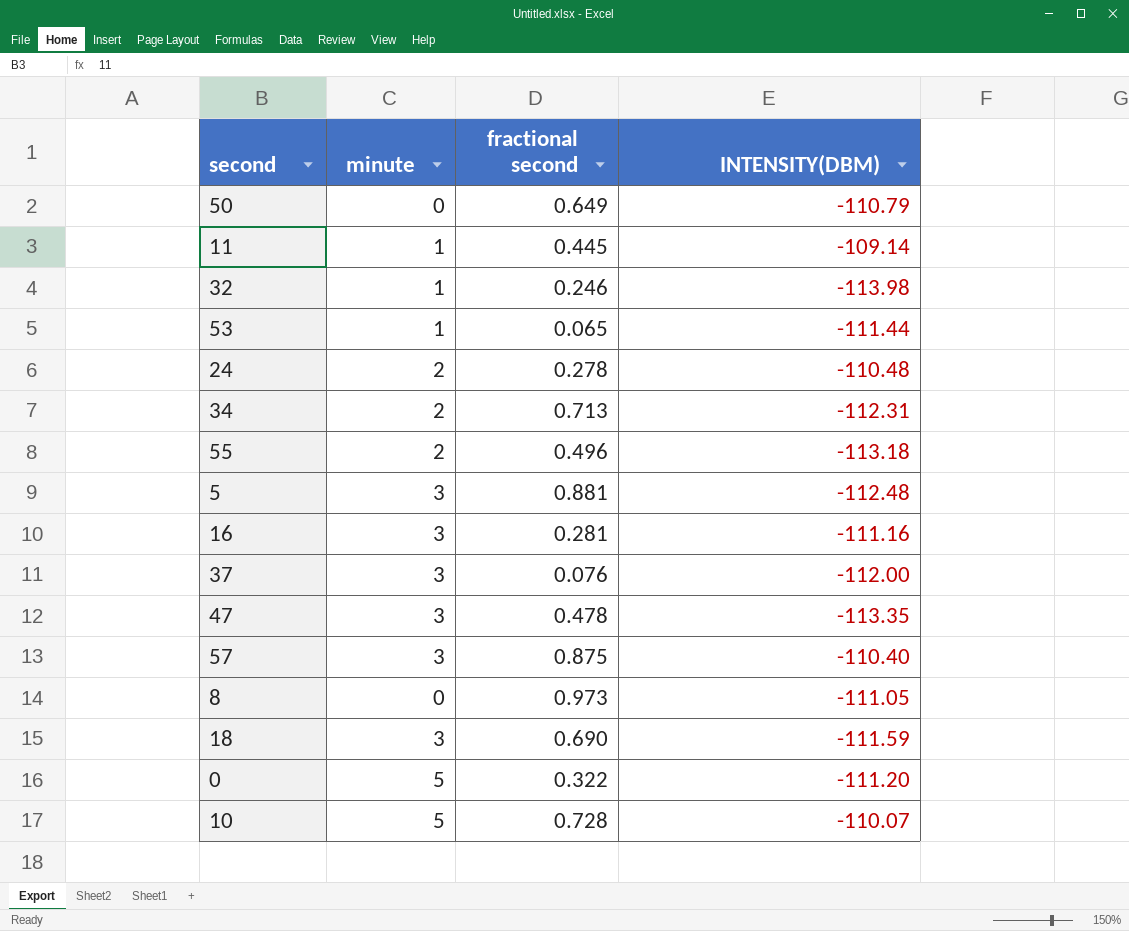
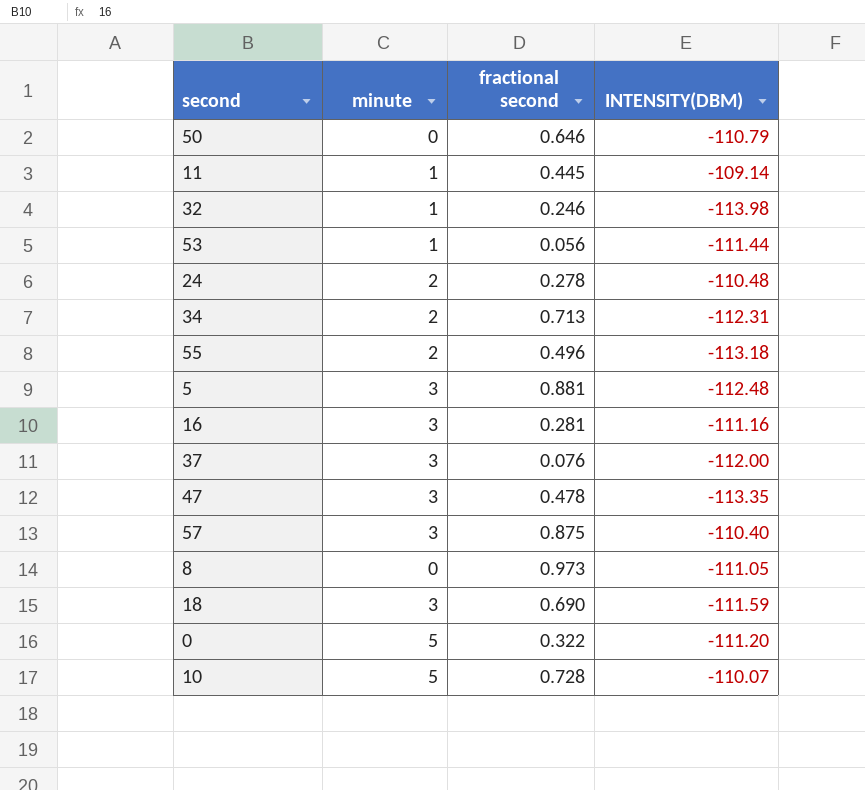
50 | fractional second: 0.649 -> 0.646
53 | fractional second: 0.065 -> 0.056

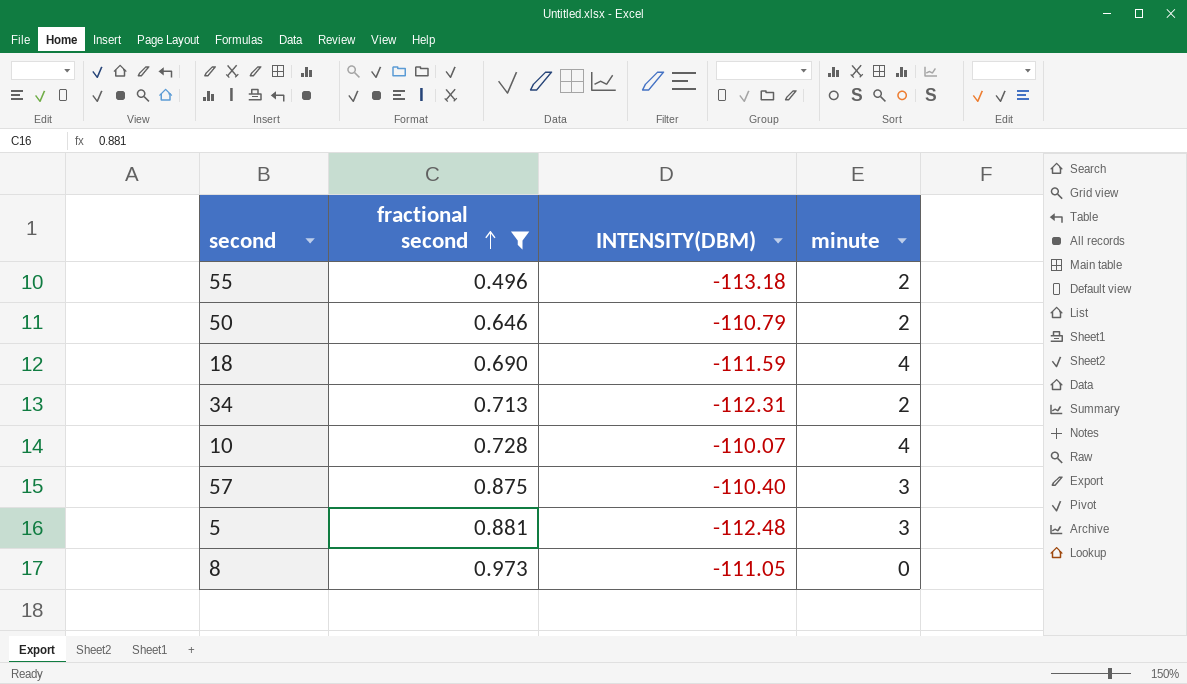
filter: none -> fractional second >= 0.496
row order: none -> fractional second ascending
column minute | position: 2 -> 4
50 | minute: 0 -> 2
18 | minute: 3 -> 4
10 | minute: 5 -> 4

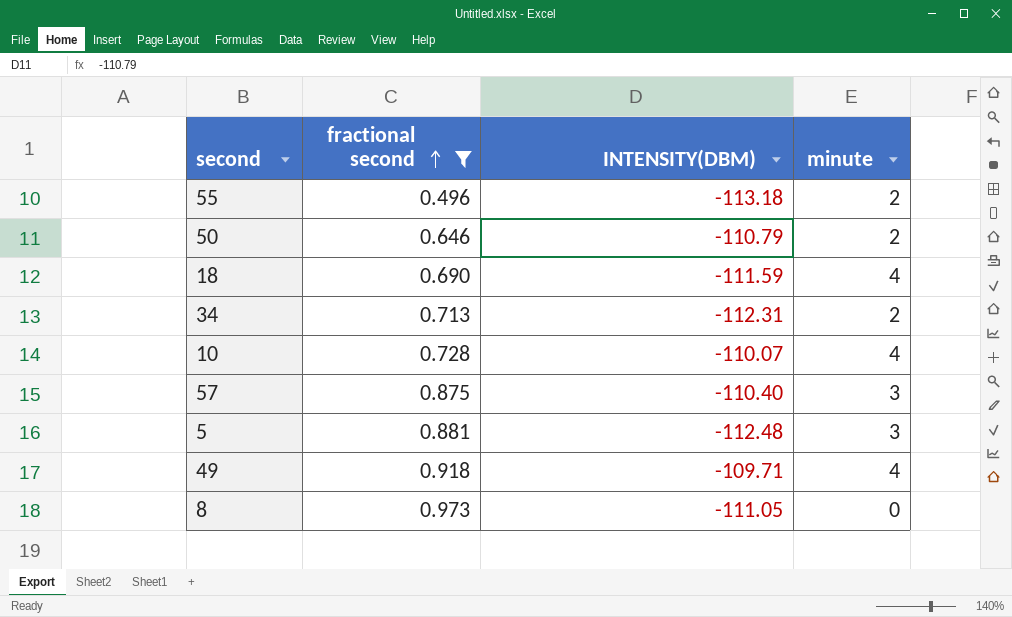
row 49: none -> 0.918 | -109.71 | 4

